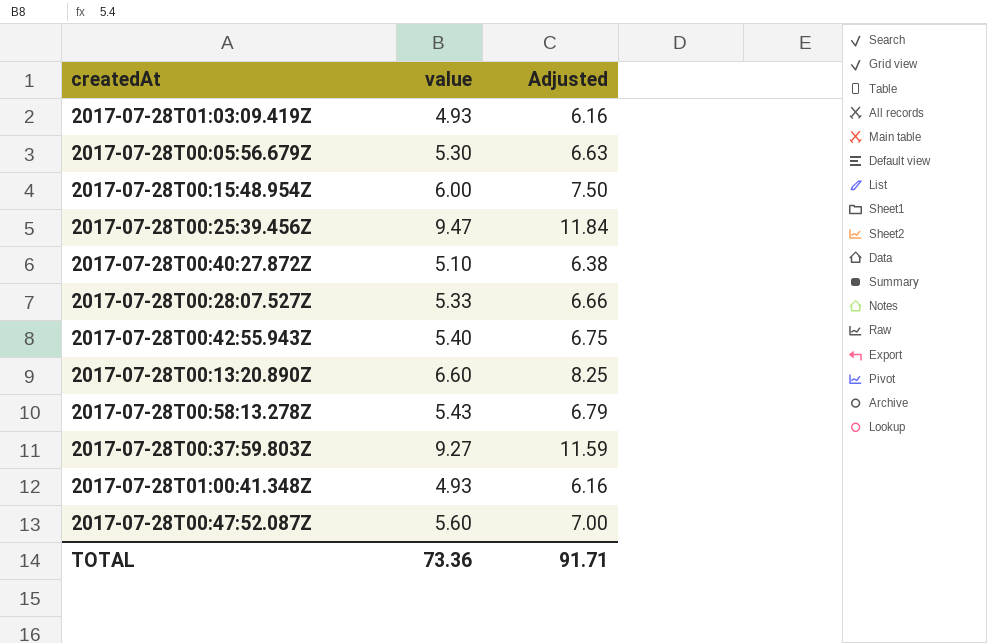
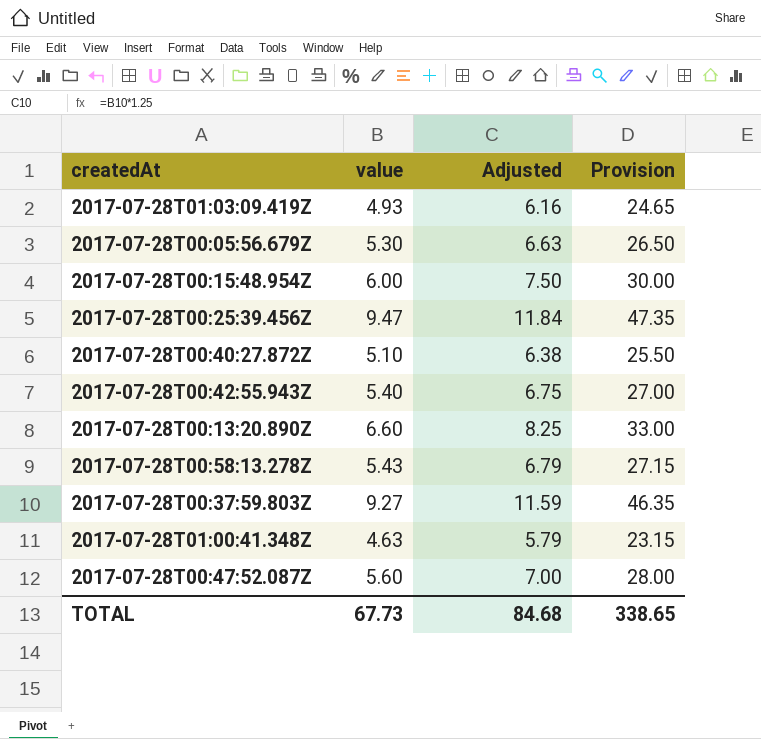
column Provision | formula: none -> [value] * 5
row 2017-07-28T00:28:07.527Z: 5.33 | 6.66 -> none
2017-07-28T01:00:41.348Z | value: 4.93 -> 4.63
2017-07-28T01:00:41.348Z | Adjusted: 6.16 -> 5.79
TOTAL | value: 73.36 -> 67.73
TOTAL | Adjusted: 91.71 -> 84.68

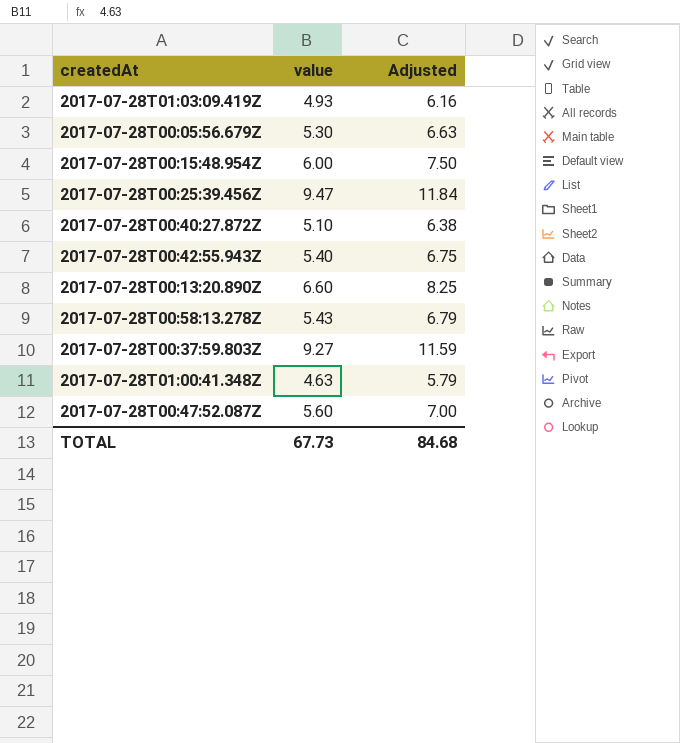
column Provision | formula: [value] * 5 -> none

